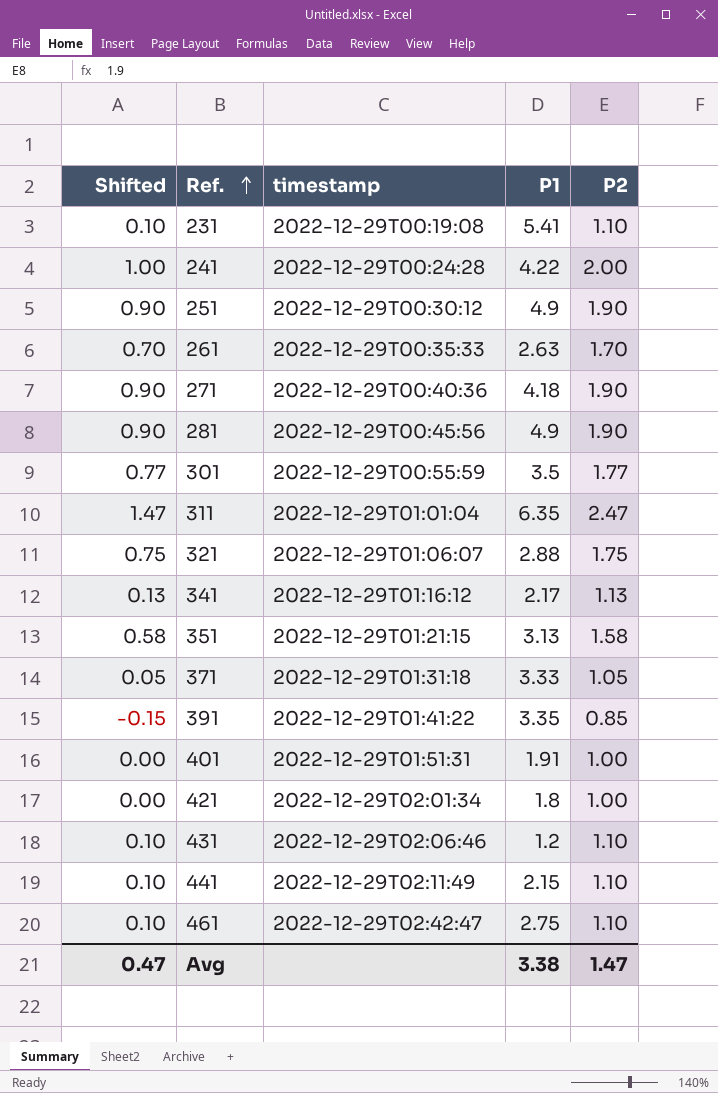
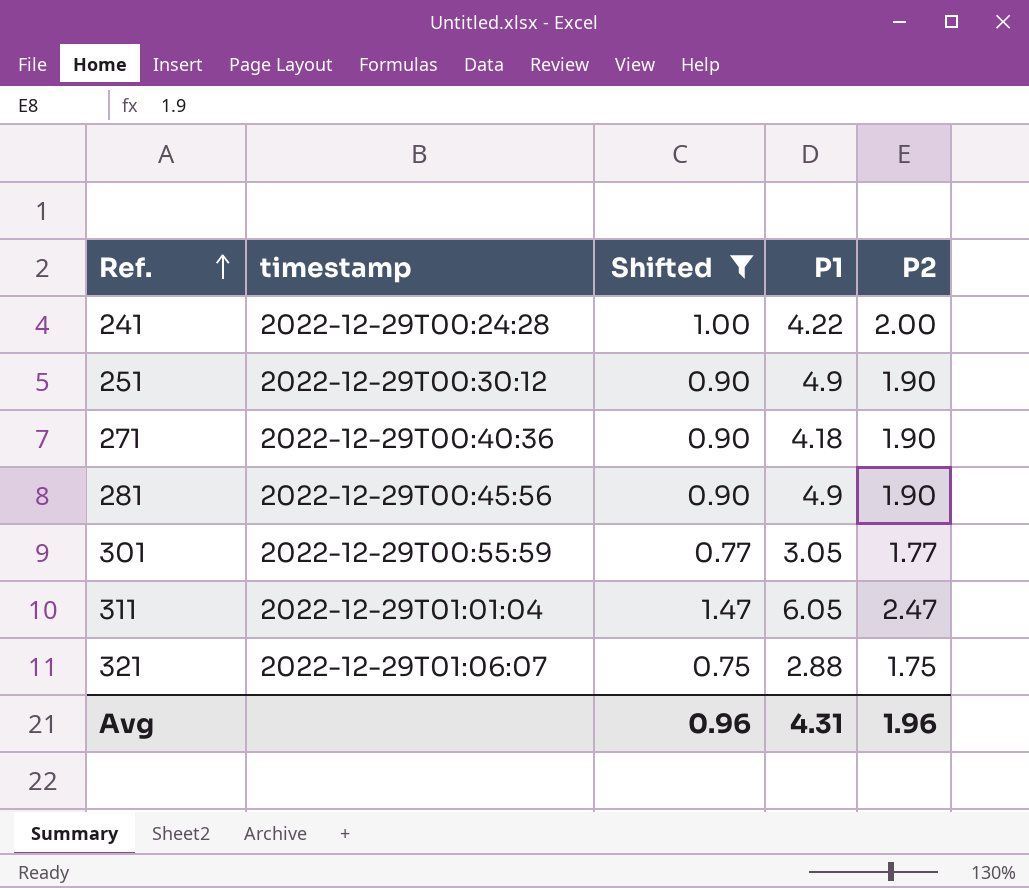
filter: none -> Shifted >= 0.75
column Shifted | position: 1 -> 3
301 | P1: 3.5 -> 3.05
311 | P1: 6.35 -> 6.05
Avg | Shifted: 0.47 -> 0.96
Avg | P1: 3.38 -> 4.31
Avg | P2: 1.47 -> 1.96

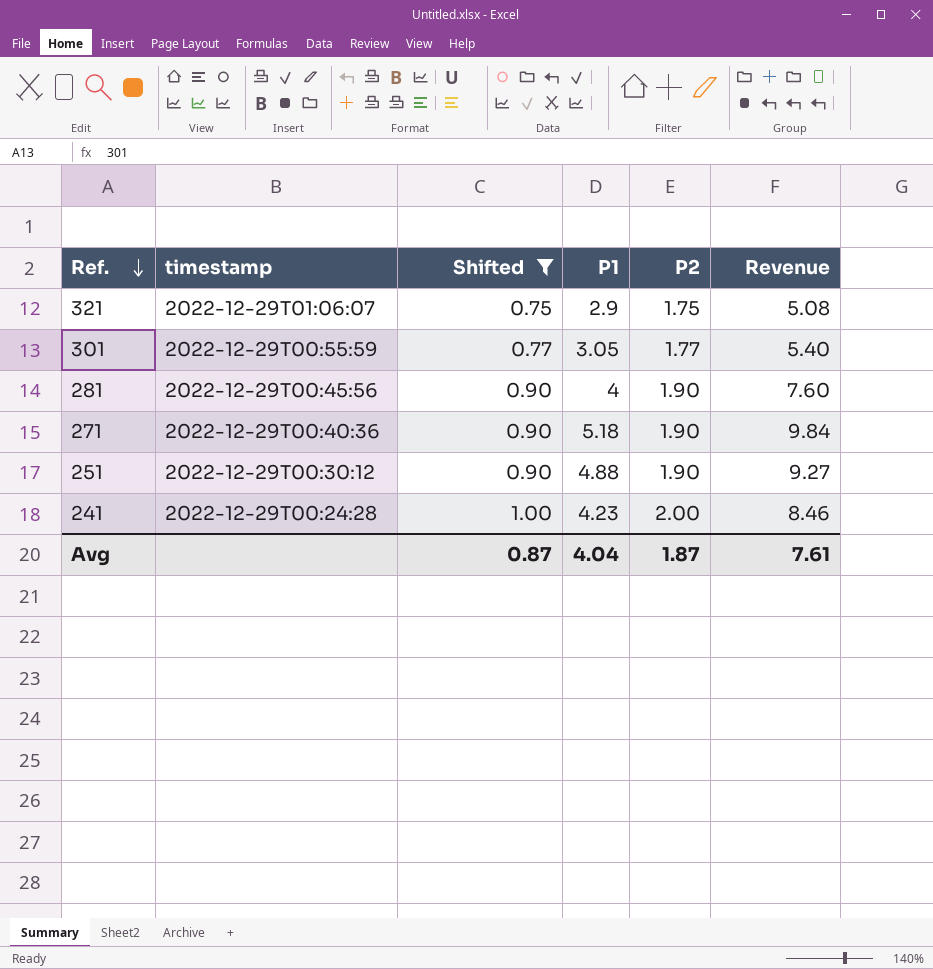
row order: Ref. ascending -> Ref. descending
column Revenue | formula: none -> [P1] * [P2]
row 311: 2022-12-29T01:01:04 | 1.47 | 6.05 | 2.47 -> none
321 | P1: 2.88 -> 2.9
281 | P1: 4.9 -> 4
271 | P1: 4.18 -> 5.18
251 | P1: 4.9 -> 4.88
241 | P1: 4.22 -> 4.23
Avg | Shifted: 0.96 -> 0.87
Avg | P1: 4.31 -> 4.04
Avg | P2: 1.96 -> 1.87

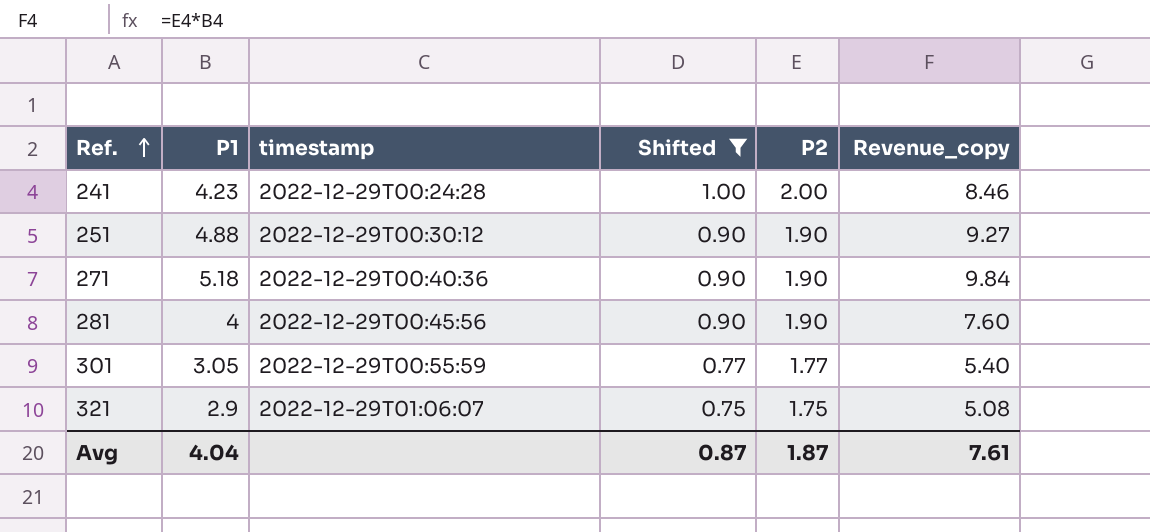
row order: Ref. descending -> Ref. ascending
column P1 | position: 4 -> 2
column name: Revenue -> Revenue_copy

